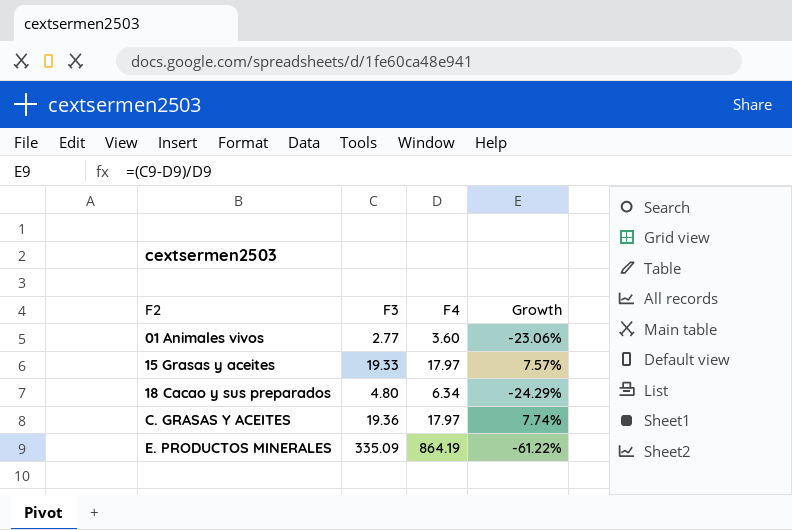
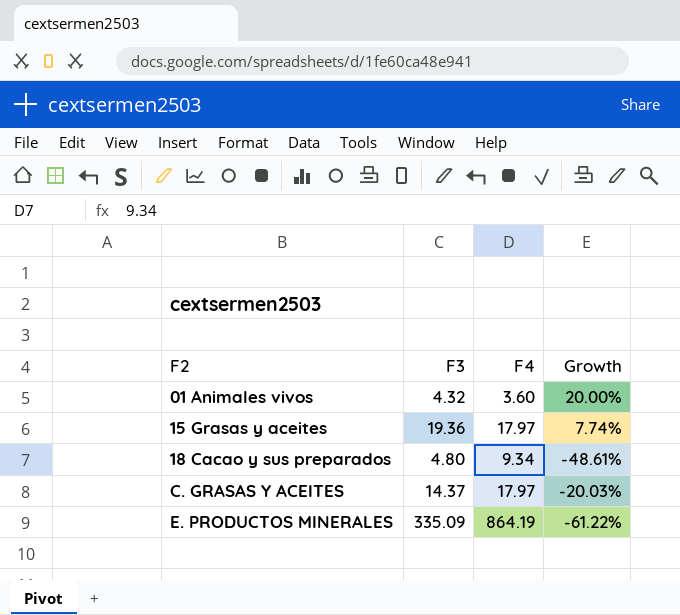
01 Animales vivos | F3: 2.77 -> 4.32
01 Animales vivos | Growth: -23.06% -> 20.00%
15 Grasas y aceites | F3: 19.33 -> 19.36
15 Grasas y aceites | Growth: 7.57% -> 7.74%
18 Cacao y sus preparados | F4: 6.34 -> 9.34
18 Cacao y sus preparados | Growth: -24.29% -> -48.61%
C. GRASAS Y ACEITES | F3: 19.36 -> 14.37
C. GRASAS Y ACEITES | Growth: 7.74% -> -20.03%

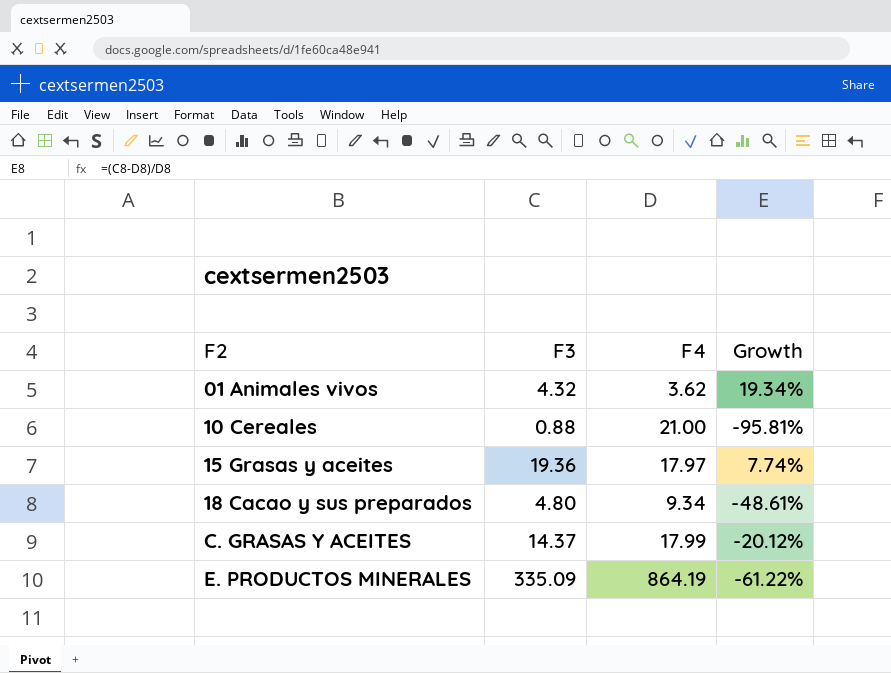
01 Animales vivos | F4: 3.60 -> 3.62
01 Animales vivos | Growth: 20.00% -> 19.34%
row 10 Cereales: none -> 0.88 | 21.00 | -95.81%
C. GRASAS Y ACEITES | F4: 17.97 -> 17.99
C. GRASAS Y ACEITES | Growth: -20.03% -> -20.12%

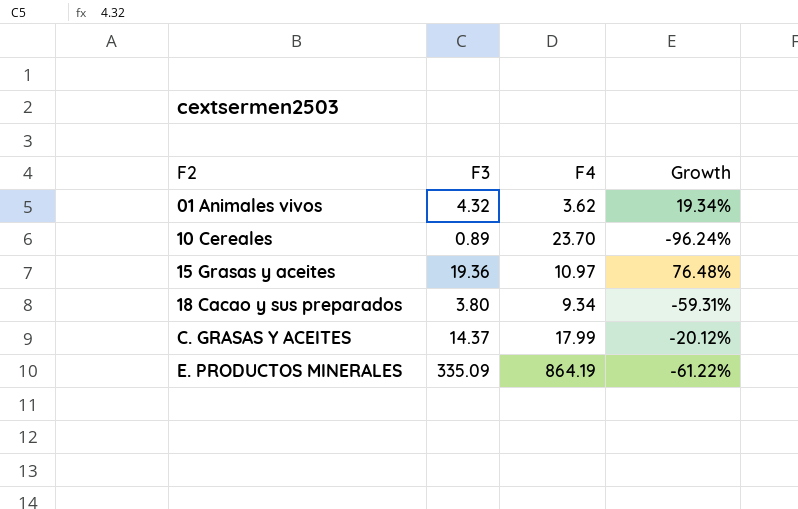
10 Cereales | F3: 0.88 -> 0.89
10 Cereales | F4: 21.00 -> 23.70
10 Cereales | Growth: -95.81% -> -96.24%
15 Grasas y aceites | F4: 17.97 -> 10.97
15 Grasas y aceites | Growth: 7.74% -> 76.48%
18 Cacao y sus preparados | F3: 4.80 -> 3.80
18 Cacao y sus preparados | Growth: -48.61% -> -59.31%

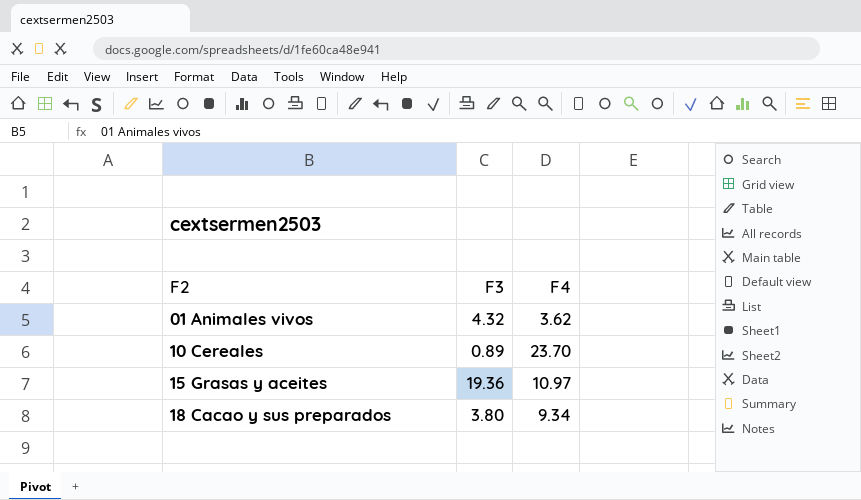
column Growth | formula: ([F3] - [F4]) / [F4] -> none
row C. GRASAS Y ACEITES: 14.37 | 17.99 | -20.12% -> none
row E. PRODUCTOS MINERALES: 335.09 | 864.19 | -61.22% -> none

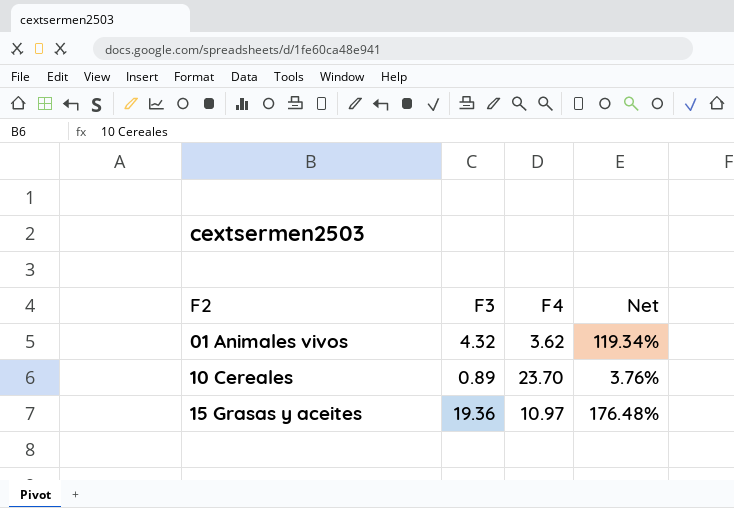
column Net | formula: none -> [F3] / [F4]
row 18 Cacao y sus preparados: 3.80 | 9.34 -> none

